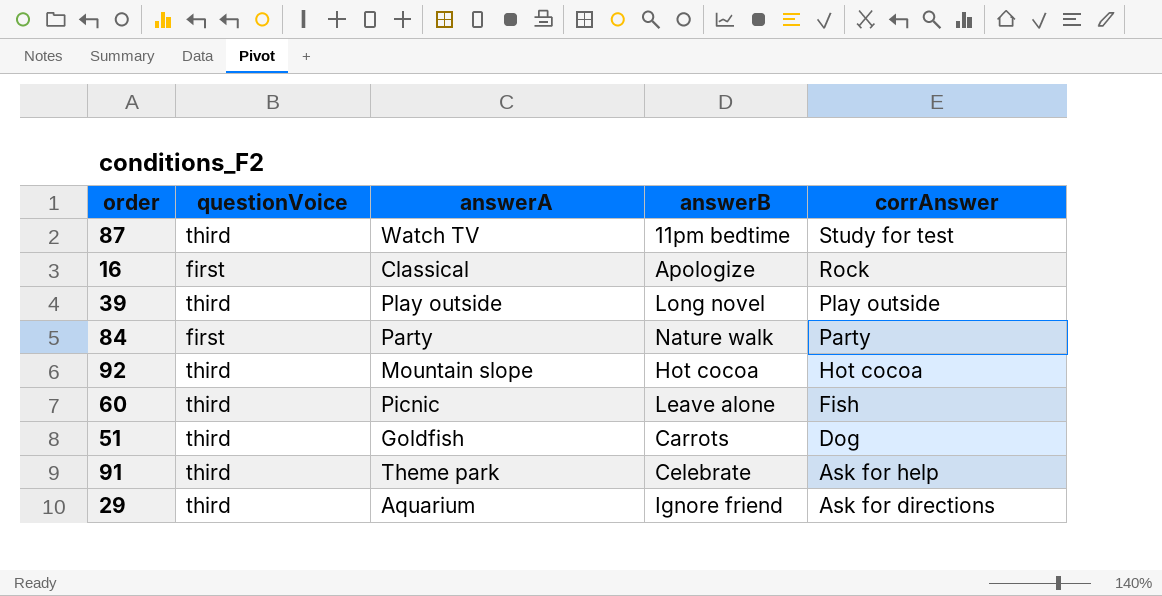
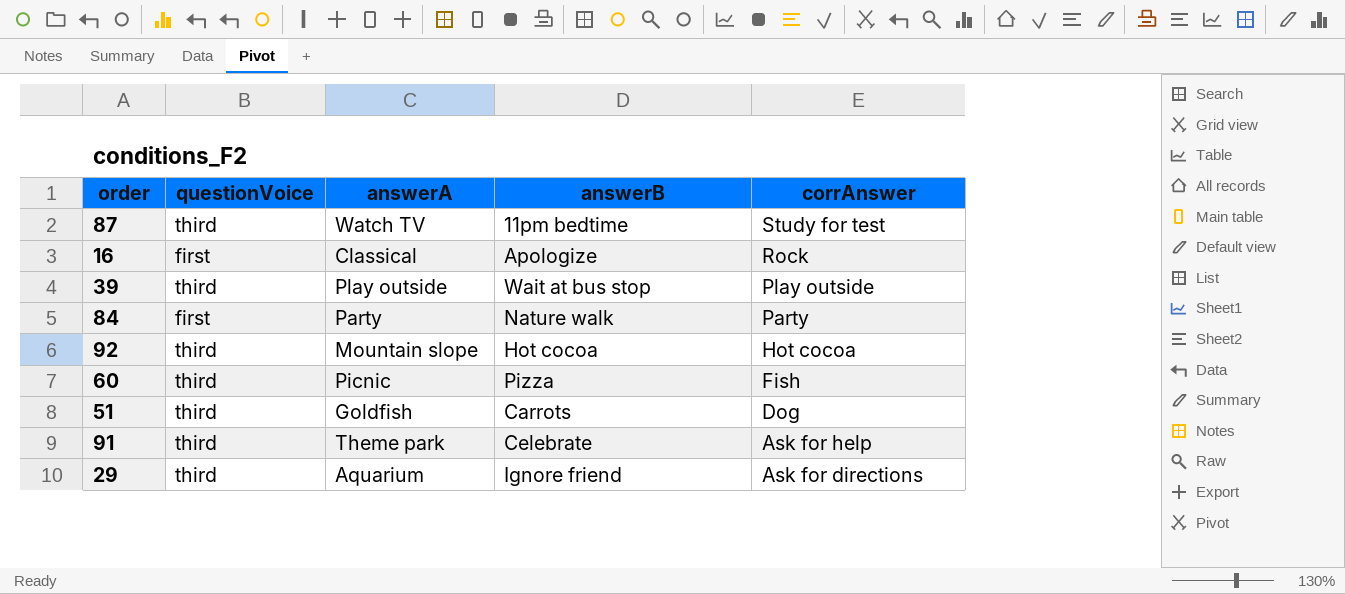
39 | answerB: Long novel -> Wait at bus stop
60 | answerB: Leave alone -> Pizza

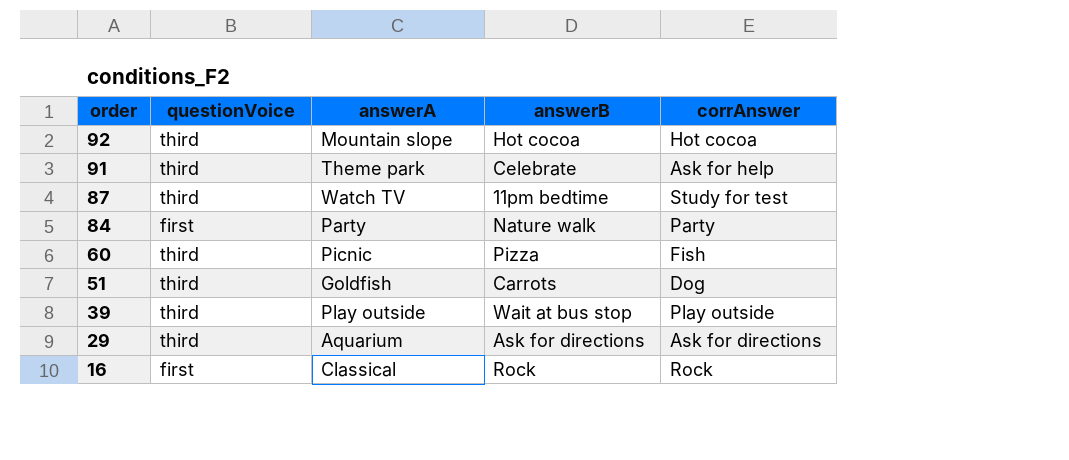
row order: corrAnswer descending -> order descending
29 | answerB: Ignore friend -> Ask for directions
16 | answerB: Apologize -> Rock

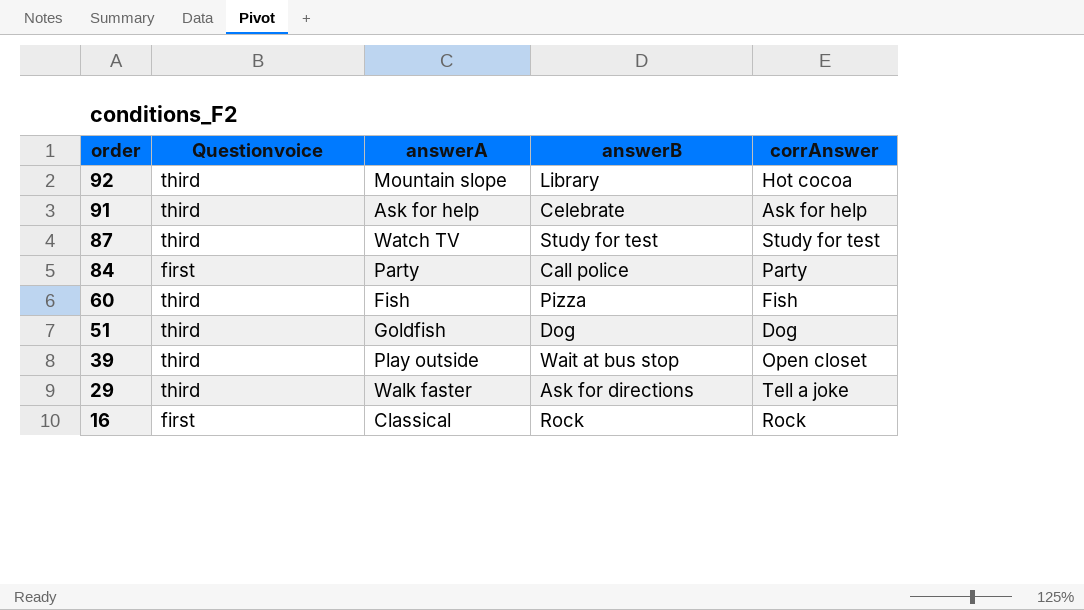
column name: questionVoice -> Questionvoice
92 | answerB: Hot cocoa -> Library
91 | answerA: Theme park -> Ask for help
87 | answerB: 11pm bedtime -> Study for test
84 | answerB: Nature walk -> Call police
60 | answerA: Picnic -> Fish
51 | answerB: Carrots -> Dog
39 | corrAnswer: Play outside -> Open closet
29 | answerA: Aquarium -> Walk faster
29 | corrAnswer: Ask for directions -> Tell a joke

